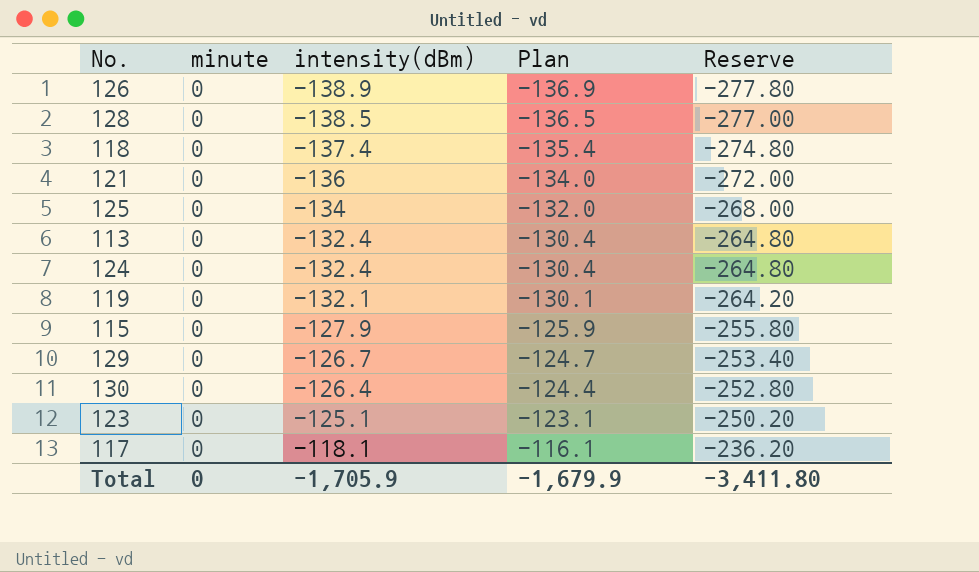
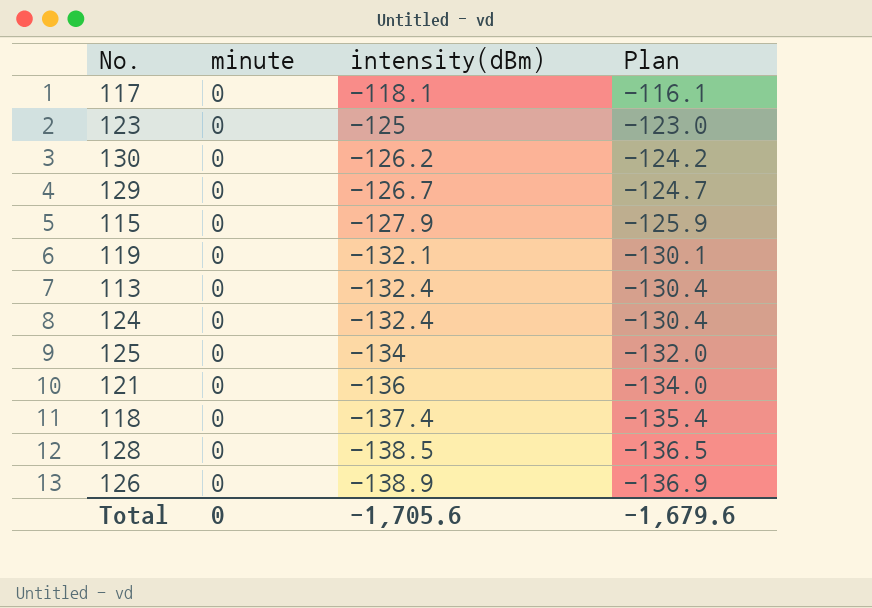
row order: intensity(dBm) ascending -> intensity(dBm) descending
column Reserve | formula: [intensity(dBm)] * 2 -> none
123 | intensity(dBm): -125.1 -> -125
123 | Plan: -123.1 -> -123.0
130 | intensity(dBm): -126.4 -> -126.2
130 | Plan: -124.4 -> -124.2
Total | intensity(dBm): -1,705.9 -> -1,705.6
Total | Plan: -1,679.9 -> -1,679.6

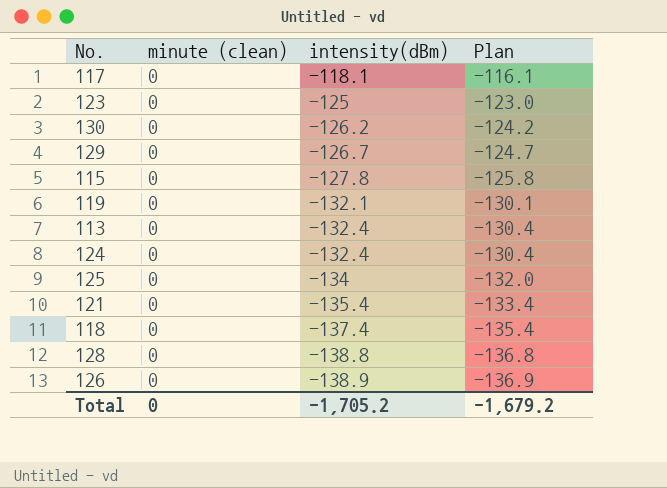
column name: minute -> minute (clean)
115 | intensity(dBm): -127.9 -> -127.8
115 | Plan: -125.9 -> -125.8
121 | intensity(dBm): -136 -> -135.4
121 | Plan: -134.0 -> -133.4
128 | intensity(dBm): -138.5 -> -138.8
128 | Plan: -136.5 -> -136.8
Total | intensity(dBm): -1,705.6 -> -1,705.2
Total | Plan: -1,679.6 -> -1,679.2

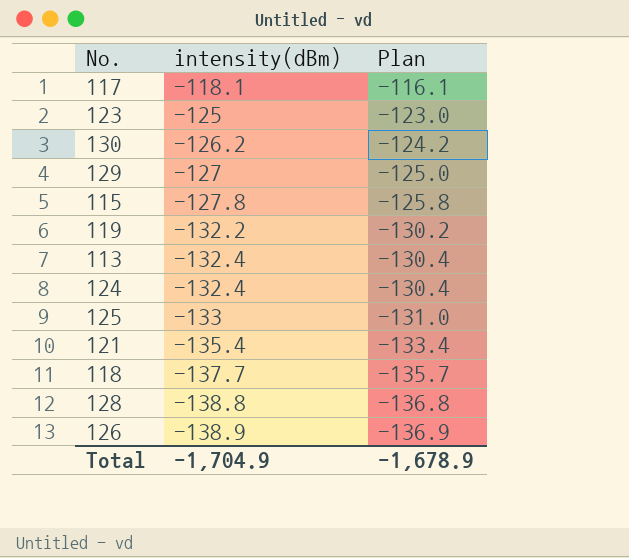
column minute (clean) | position: 2 -> none
129 | intensity(dBm): -126.7 -> -127
129 | Plan: -124.7 -> -125.0
119 | intensity(dBm): -132.1 -> -132.2
119 | Plan: -130.1 -> -130.2
125 | intensity(dBm): -134 -> -133
125 | Plan: -132.0 -> -131.0
118 | intensity(dBm): -137.4 -> -137.7
118 | Plan: -135.4 -> -135.7
Total | intensity(dBm): -1,705.2 -> -1,704.9
Total | Plan: -1,679.2 -> -1,678.9

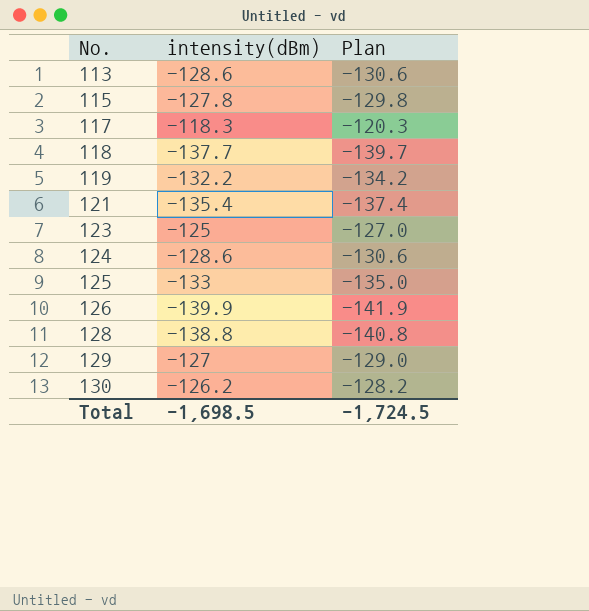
row order: intensity(dBm) descending -> No. ascending
column Plan | formula: [intensity(dBm)] + 2 -> [intensity(dBm)] - 2
113 | intensity(dBm): -132.4 -> -128.6
117 | intensity(dBm): -118.1 -> -118.3
124 | intensity(dBm): -132.4 -> -128.6
126 | intensity(dBm): -138.9 -> -139.9
Total | intensity(dBm): -1,704.9 -> -1,698.5
Total | Plan: -1,678.9 -> -1,724.5

